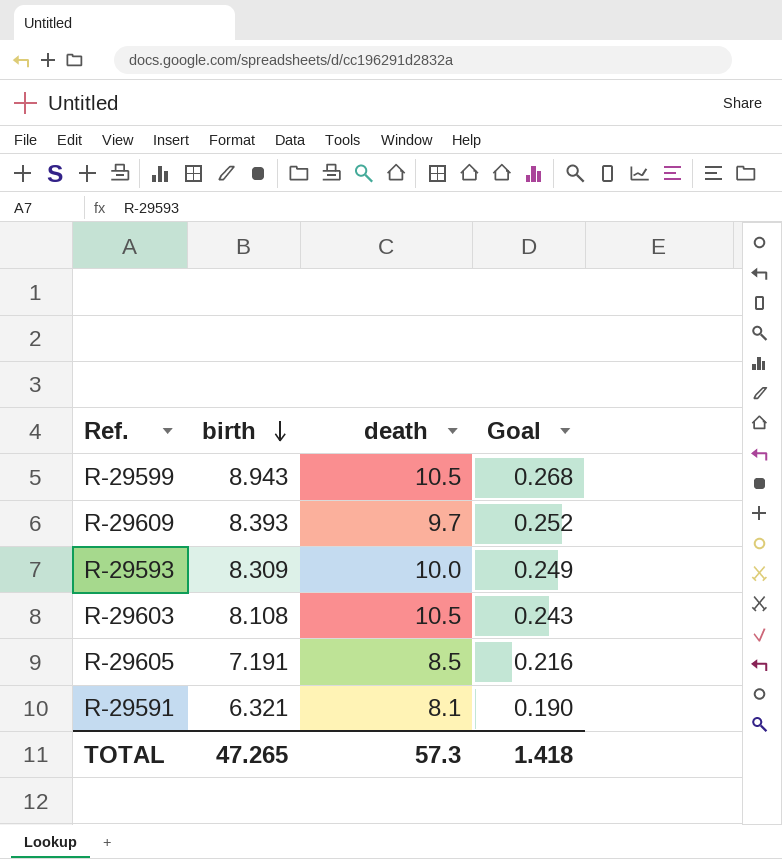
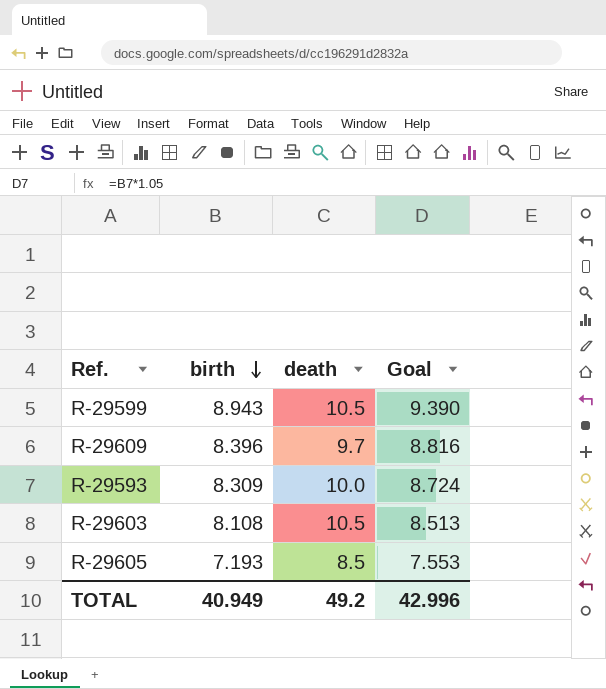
column Goal | formula: [birth] * 0.03 -> [birth] * 1.05
row R-29591: 6.321 | 8.1 | 0.190 -> none
R-29609 | birth: 8.393 -> 8.396
R-29605 | birth: 7.191 -> 7.193
TOTAL | birth: 47.265 -> 40.949
TOTAL | death: 57.3 -> 49.2
TOTAL | Goal: 1.418 -> 42.996

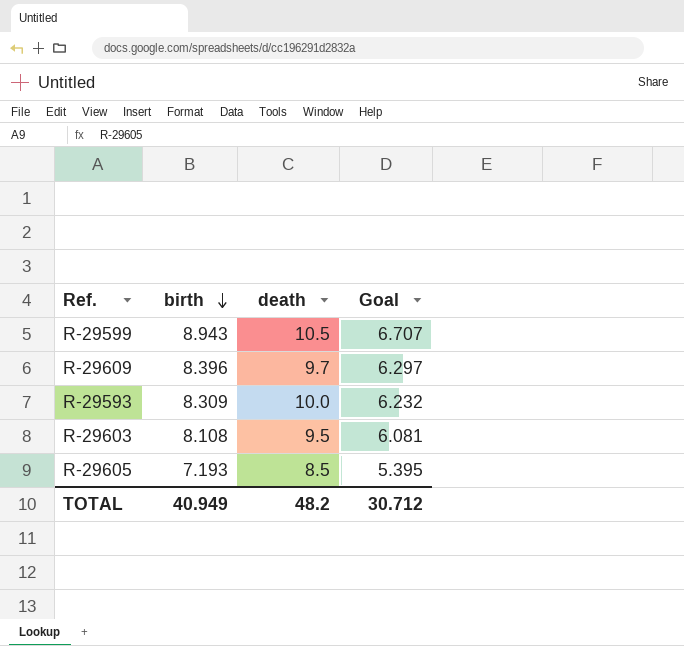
column Goal | formula: [birth] * 1.05 -> [birth] * 0.75
R-29603 | death: 10.5 -> 9.5
TOTAL | death: 49.2 -> 48.2
TOTAL | Goal: 42.996 -> 30.712

